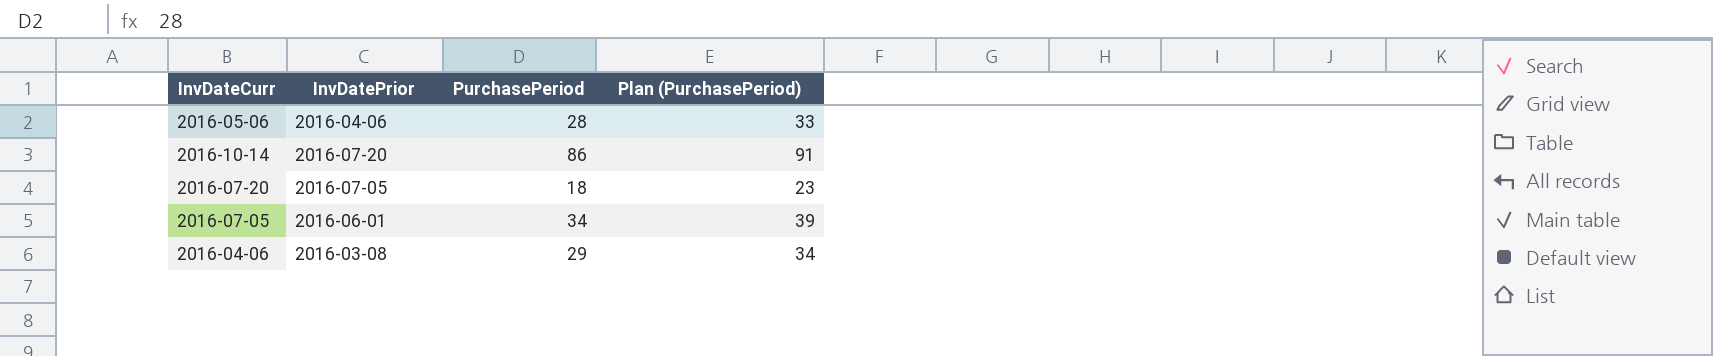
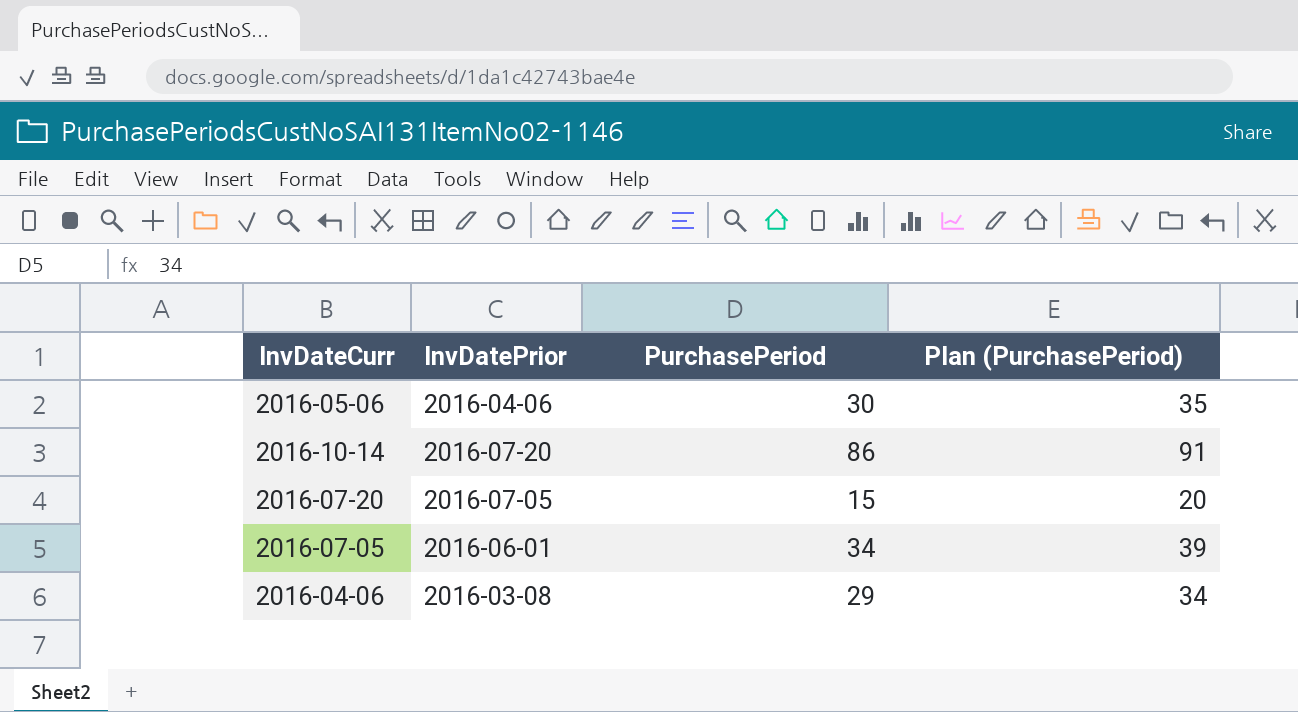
2016-05-06 | PurchasePeriod: 28 -> 30
2016-05-06 | Plan (PurchasePeriod): 33 -> 35
2016-07-20 | PurchasePeriod: 18 -> 15
2016-07-20 | Plan (PurchasePeriod): 23 -> 20

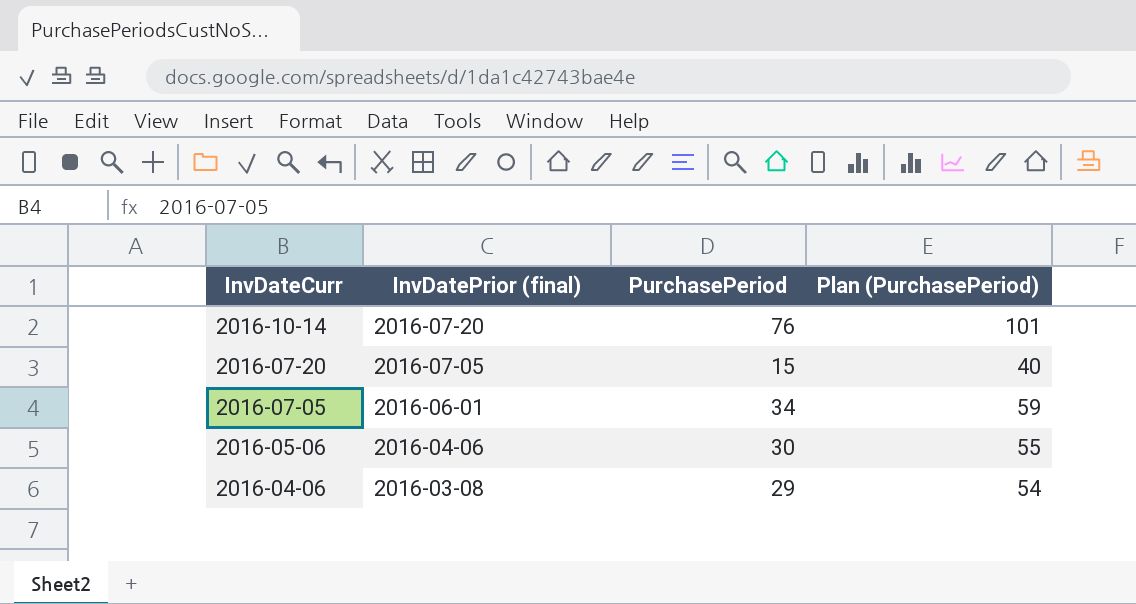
row order: none -> InvDateCurr descending
column name: InvDatePrior -> InvDatePrior (final)
column Plan (PurchasePeriod) | formula: [PurchasePeriod] + 5 -> [PurchasePeriod] + 25
2016-10-14 | PurchasePeriod: 86 -> 76

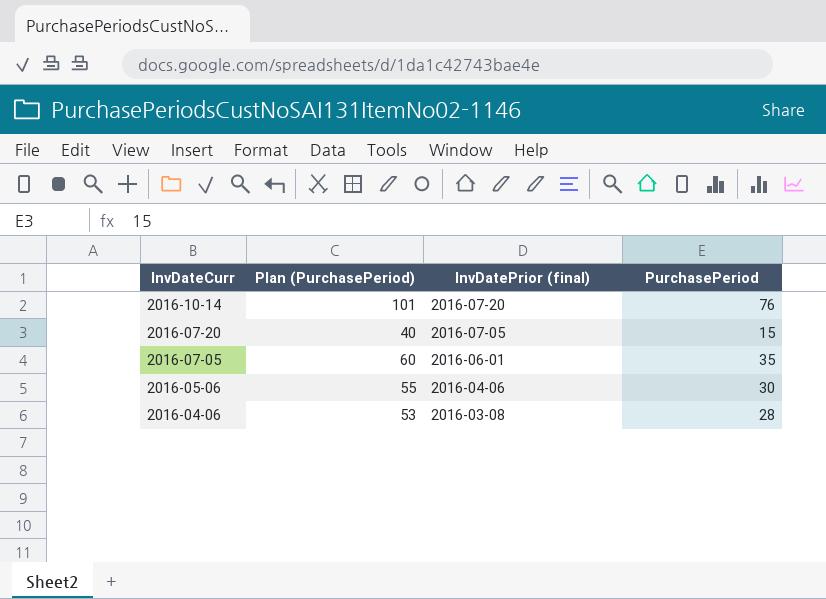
column Plan (PurchasePeriod) | position: 4 -> 2
2016-07-05 | Plan (PurchasePeriod): 59 -> 60
2016-07-05 | PurchasePeriod: 34 -> 35
2016-04-06 | Plan (PurchasePeriod): 54 -> 53
2016-04-06 | PurchasePeriod: 29 -> 28

